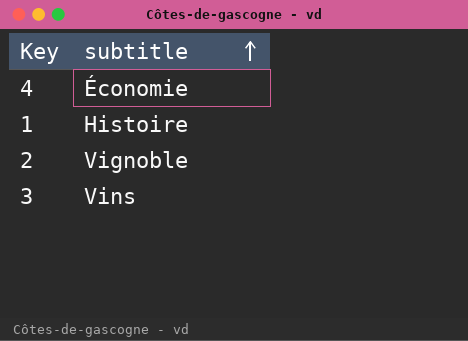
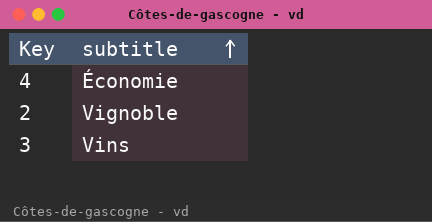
row 1: Histoire -> none

